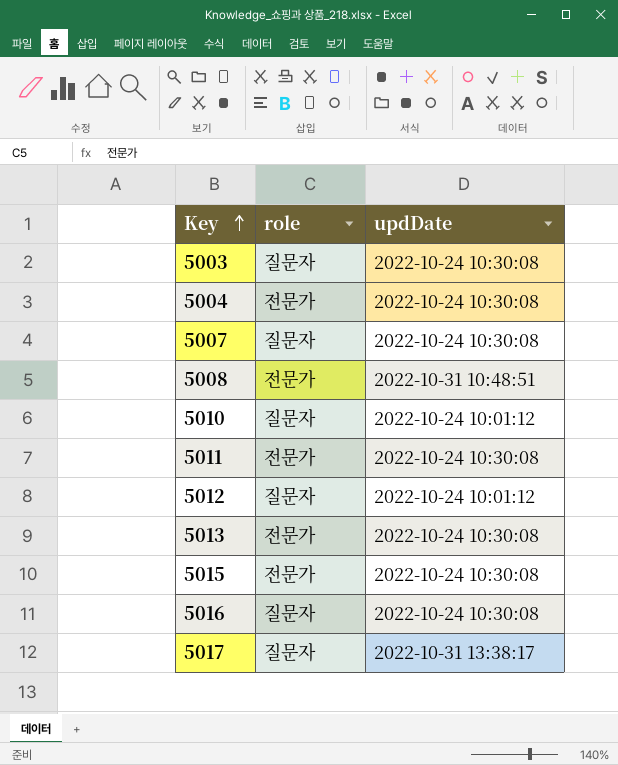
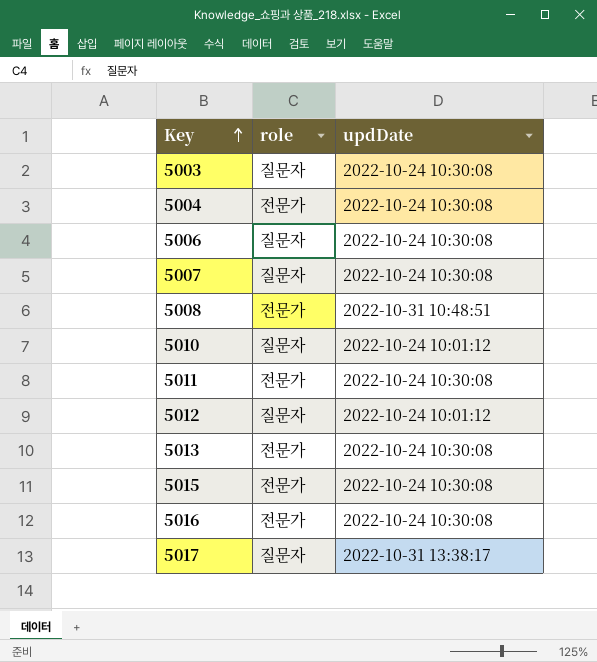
row 5006: none -> 질문자 | 2022-10-24 10:30:08
5016 | role: 질문자 -> 전문가

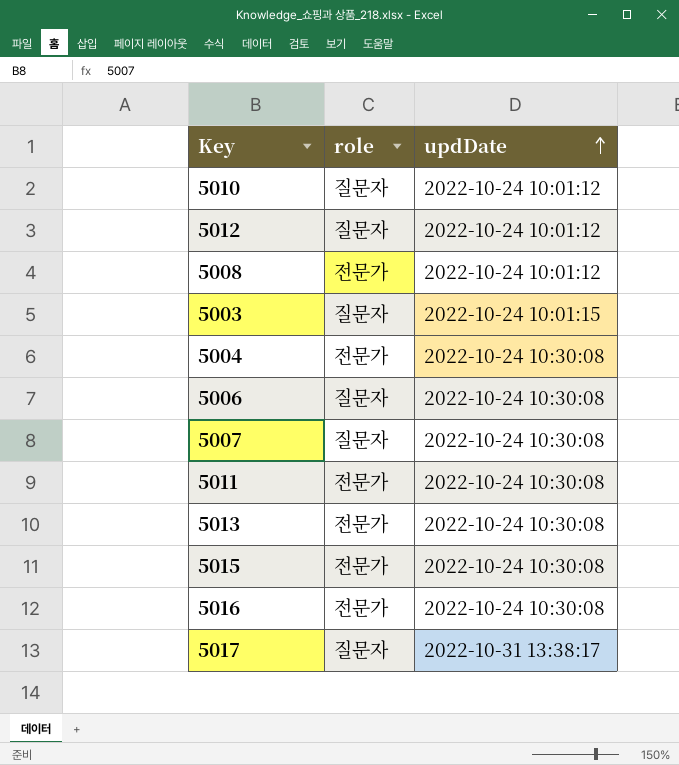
row order: Key ascending -> updDate ascending
5008 | updDate: 2022-10-31 10:48:51 -> 2022-10-24 10:01:12
5003 | updDate: 2022-10-24 10:30:08 -> 2022-10-24 10:01:15

